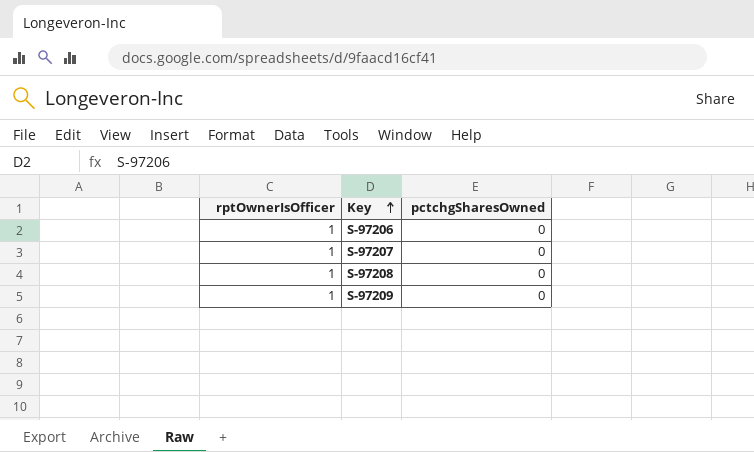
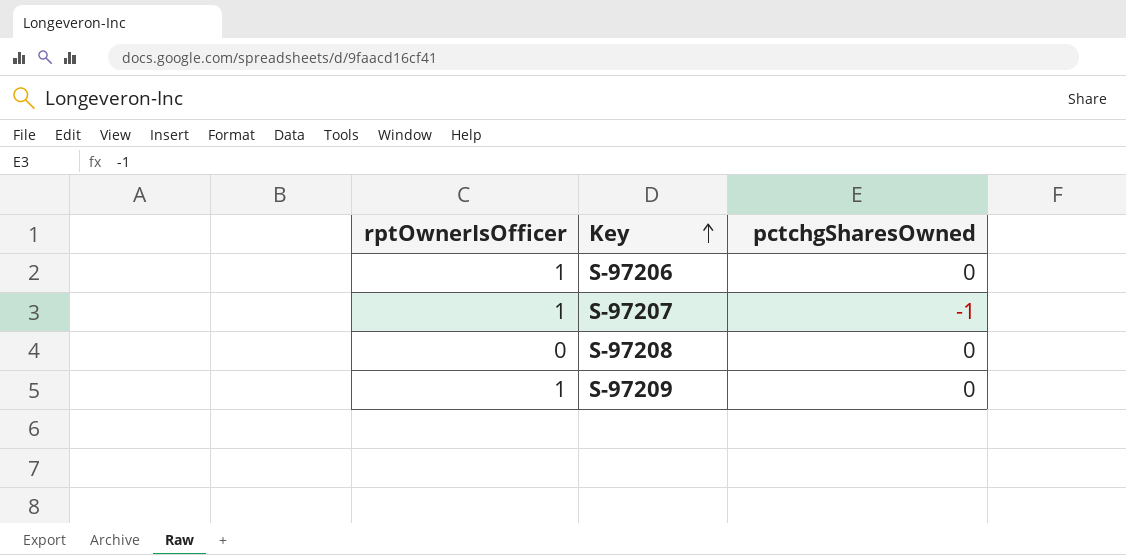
S-97207 | pctchgSharesOwned: 0 -> -1
S-97208 | rptOwnerIsOfficer: 1 -> 0

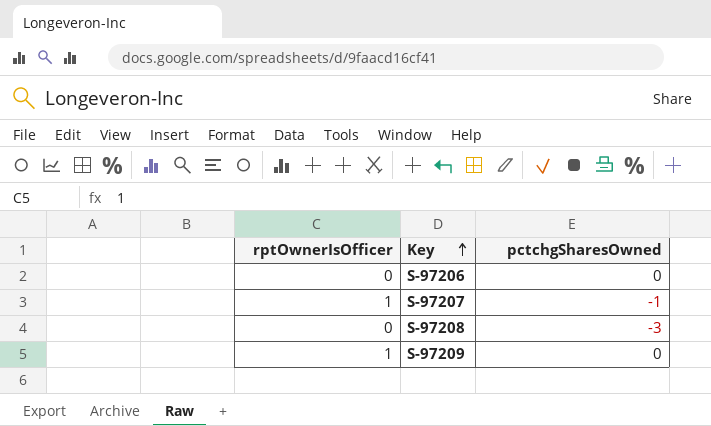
S-97206 | rptOwnerIsOfficer: 1 -> 0
S-97208 | pctchgSharesOwned: 0 -> -3

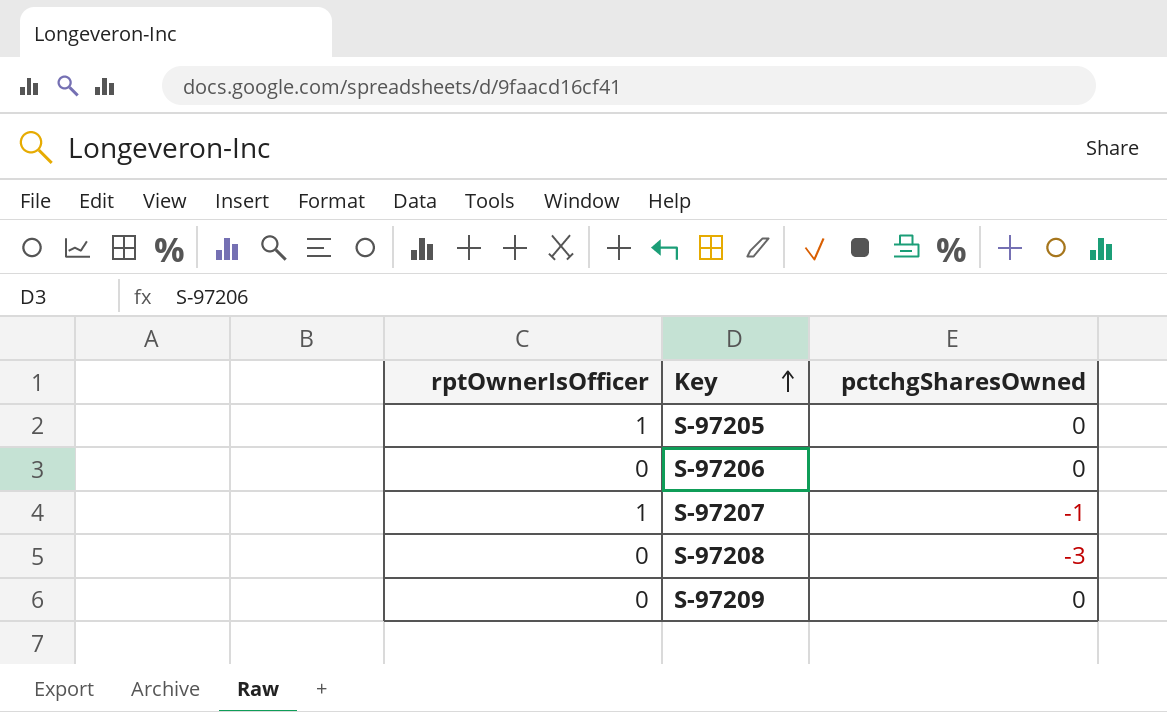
row S-97205: none -> 1 | 0
S-97209 | rptOwnerIsOfficer: 1 -> 0

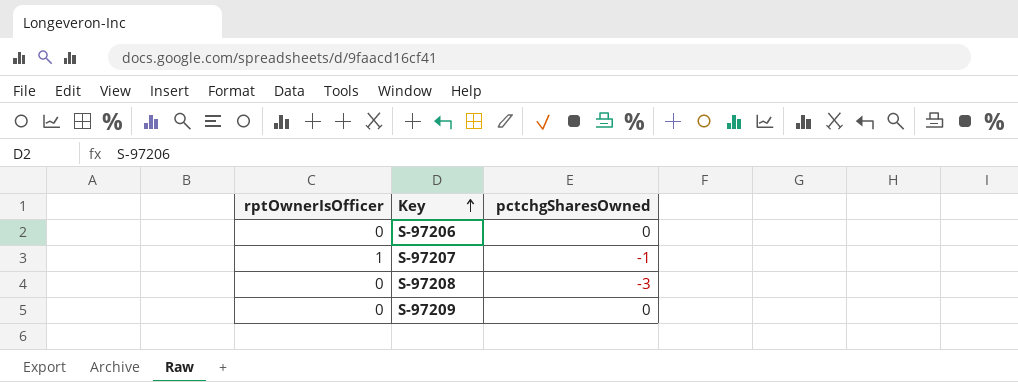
row S-97205: 1 | 0 -> none

